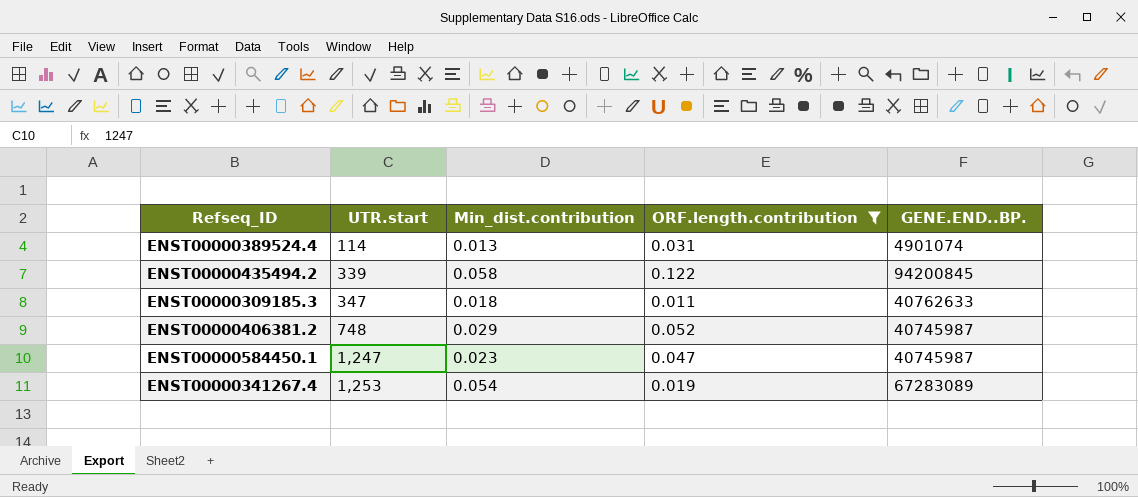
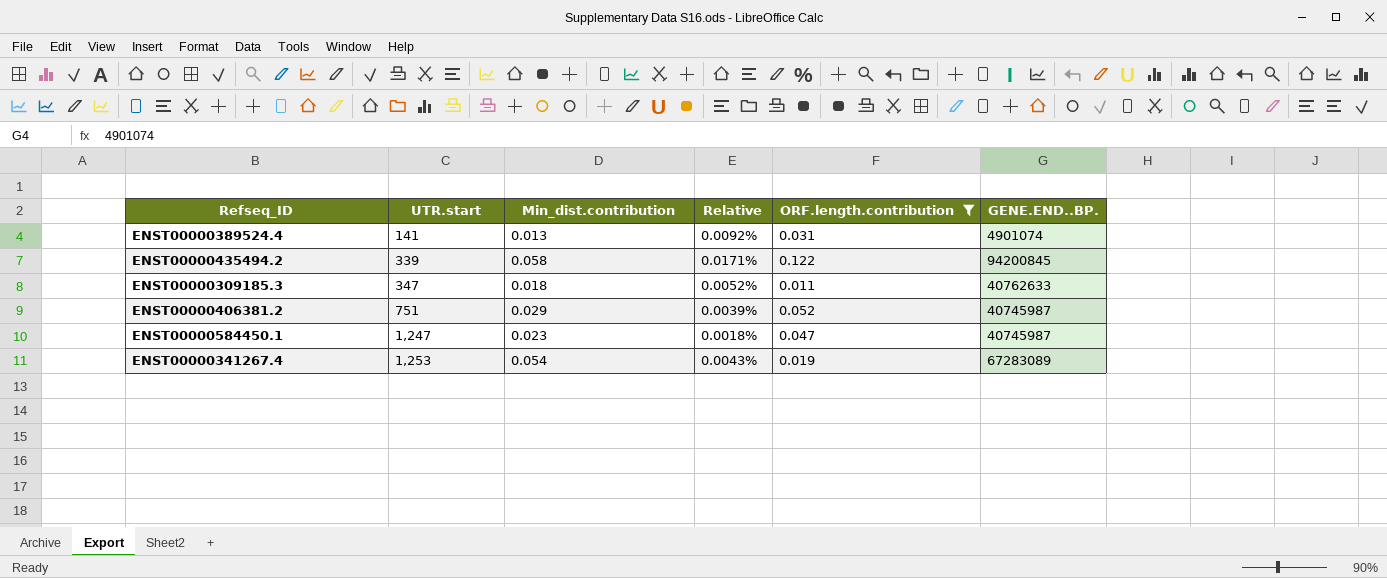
column Relative | formula: none -> [Min_dist.contribution] / [UTR.start]
ENST00000389524.4 | UTR.start: 114 -> 141
ENST00000406381.2 | UTR.start: 748 -> 751

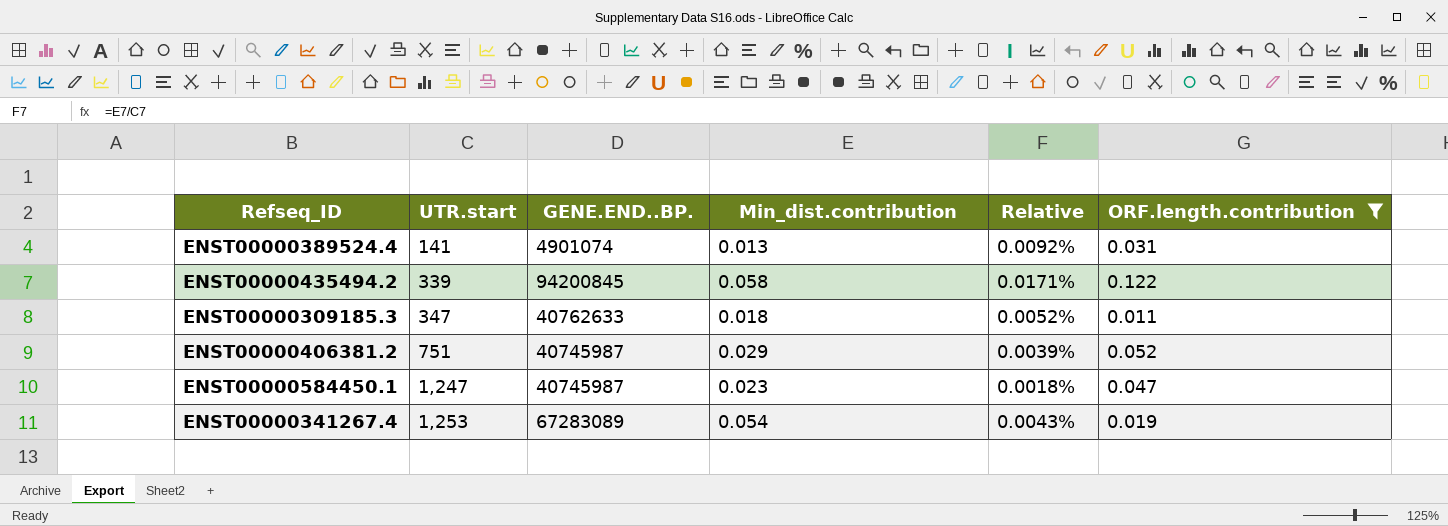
column GENE.END..BP. | position: 6 -> 3

